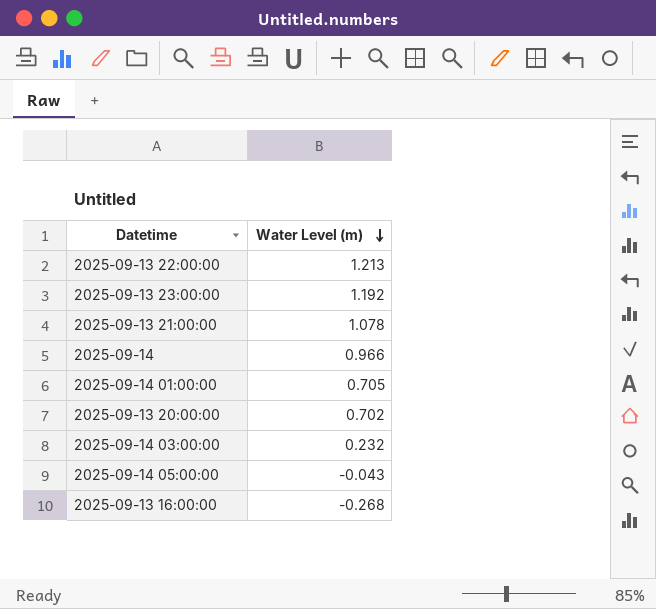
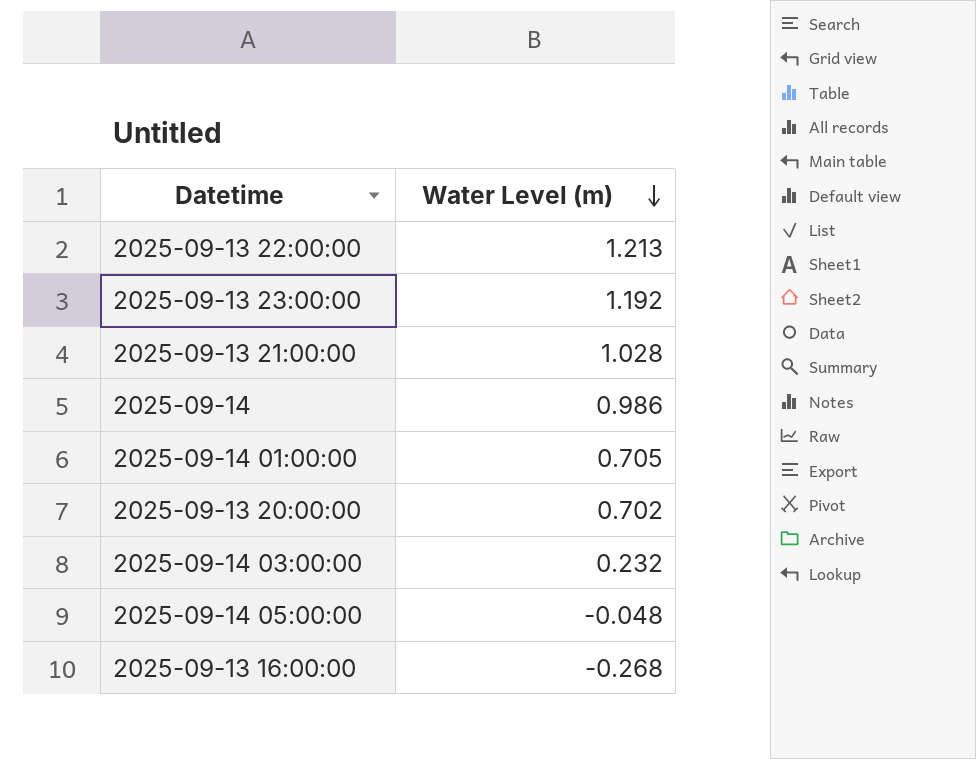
2025-09-13 21:00:00 | Water Level (m): 1.078 -> 1.028
2025-09-14 | Water Level (m): 0.966 -> 0.986
2025-09-14 05:00:00 | Water Level (m): -0.043 -> -0.048

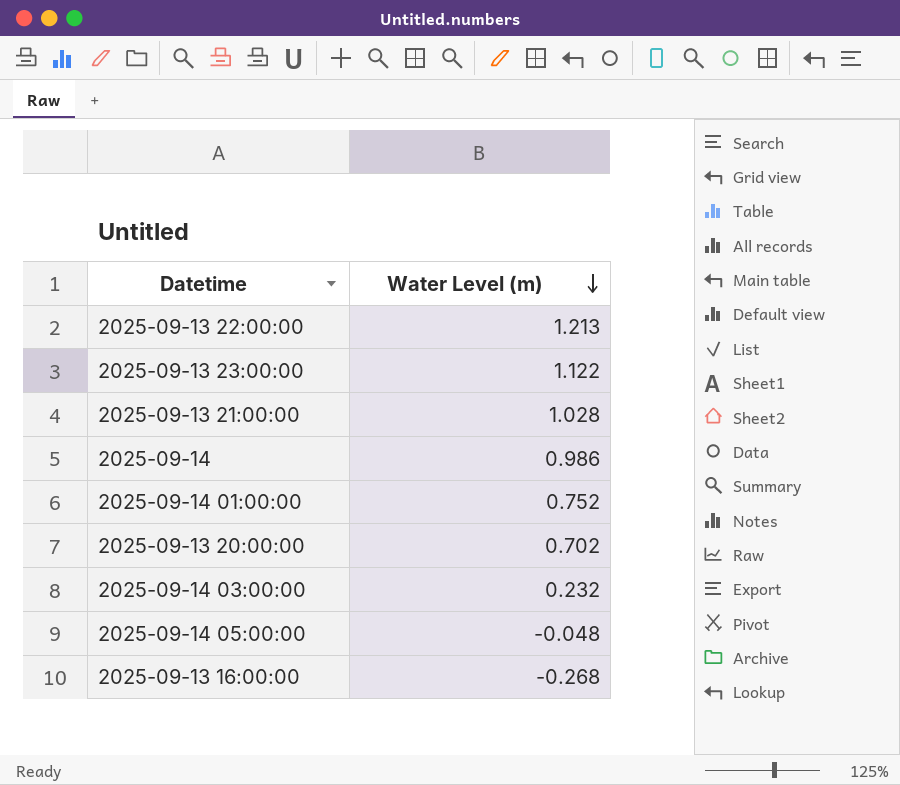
2025-09-13 23:00:00 | Water Level (m): 1.192 -> 1.122
2025-09-14 01:00:00 | Water Level (m): 0.705 -> 0.752

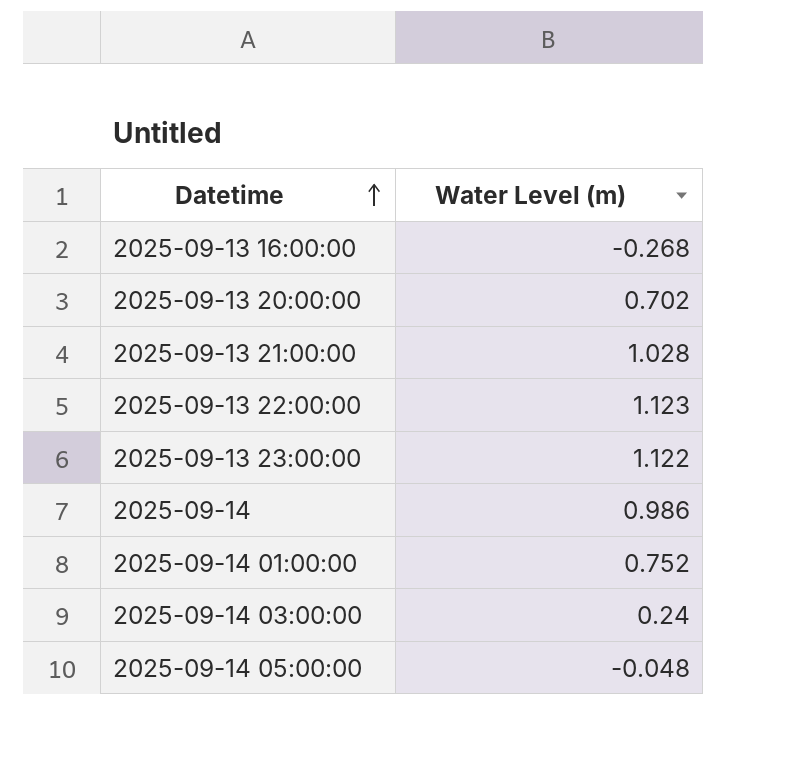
row order: Water Level (m) descending -> Datetime ascending
2025-09-13 22:00:00 | Water Level (m): 1.213 -> 1.123
2025-09-14 03:00:00 | Water Level (m): 0.232 -> 0.24

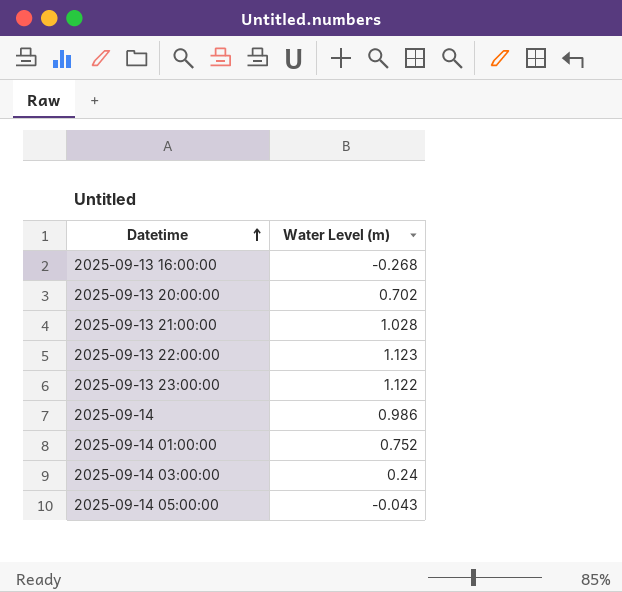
2025-09-14 05:00:00 | Water Level (m): -0.048 -> -0.043

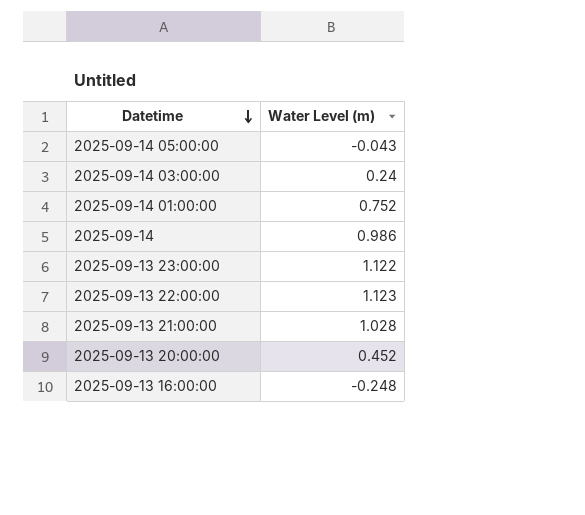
row order: Datetime ascending -> Datetime descending
2025-09-13 20:00:00 | Water Level (m): 0.702 -> 0.452
2025-09-13 16:00:00 | Water Level (m): -0.268 -> -0.248

